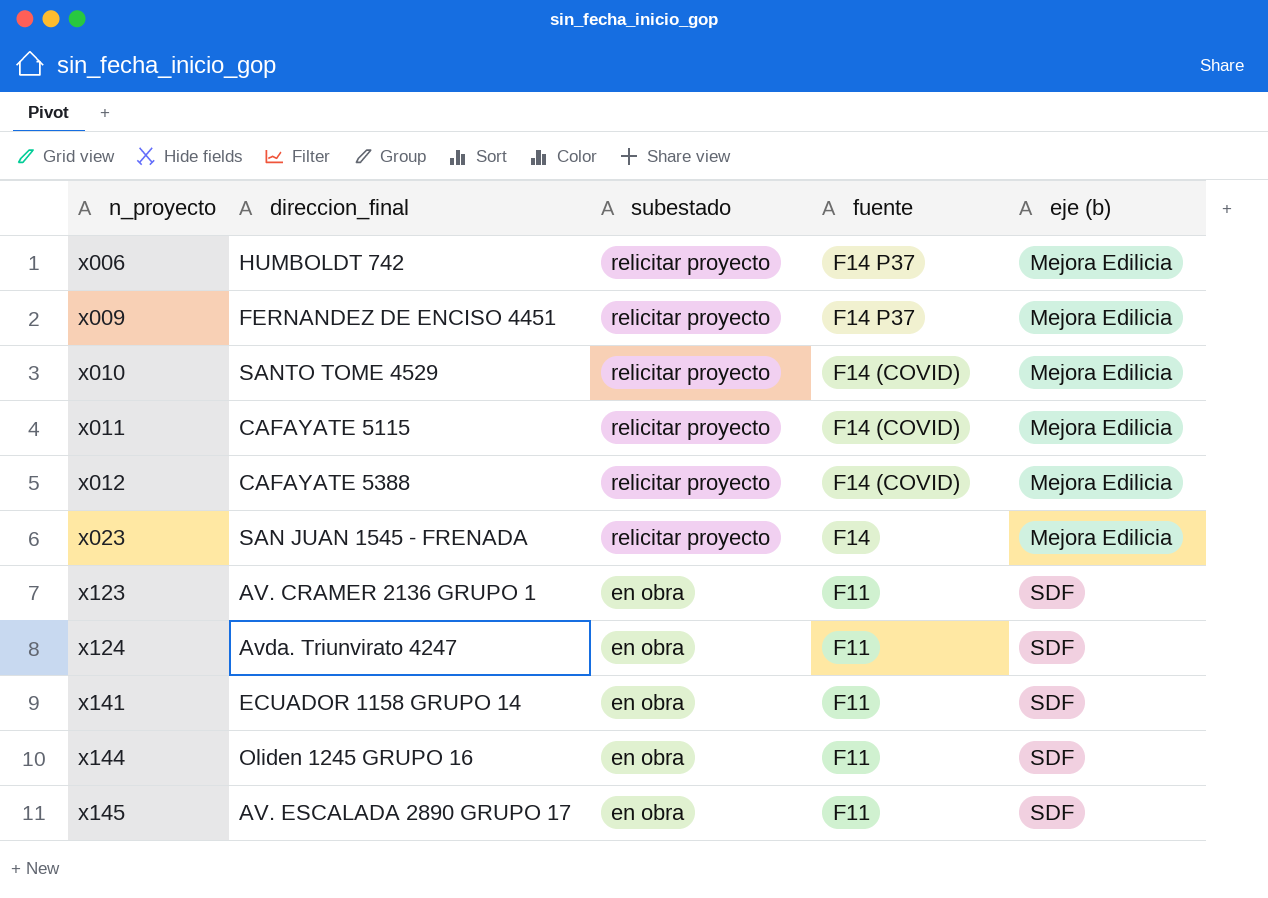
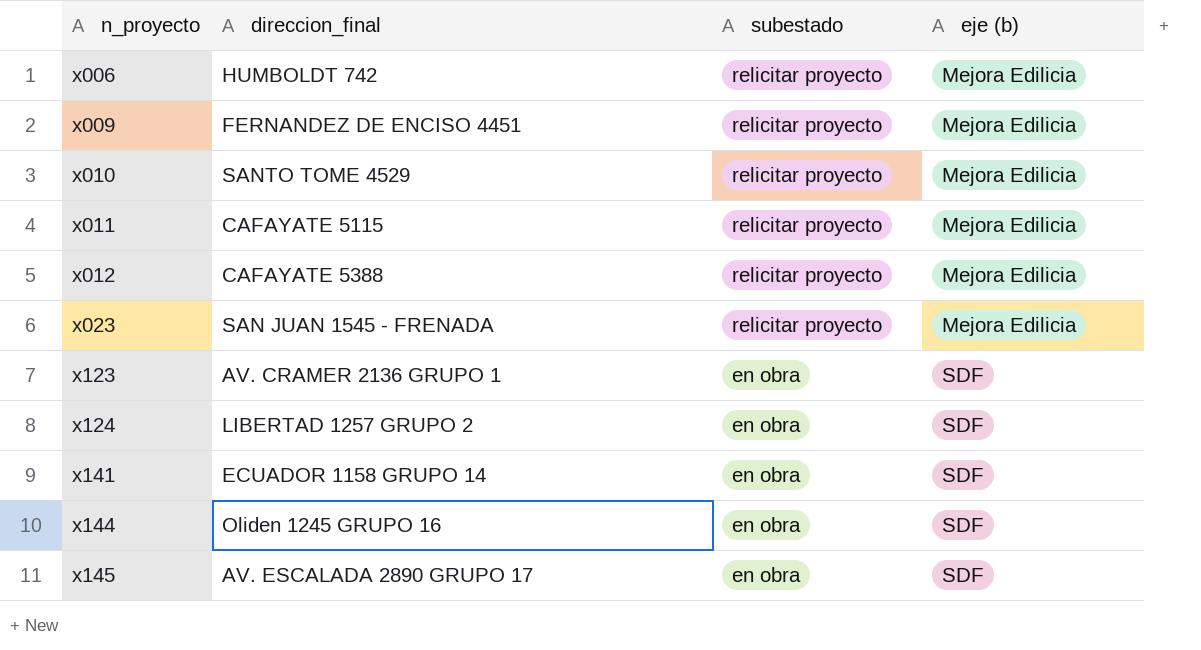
column fuente | position: 4 -> none
x124 | direccion_final: Avda. Triunvirato 4247 -> LIBERTAD 1257 GRUPO 2

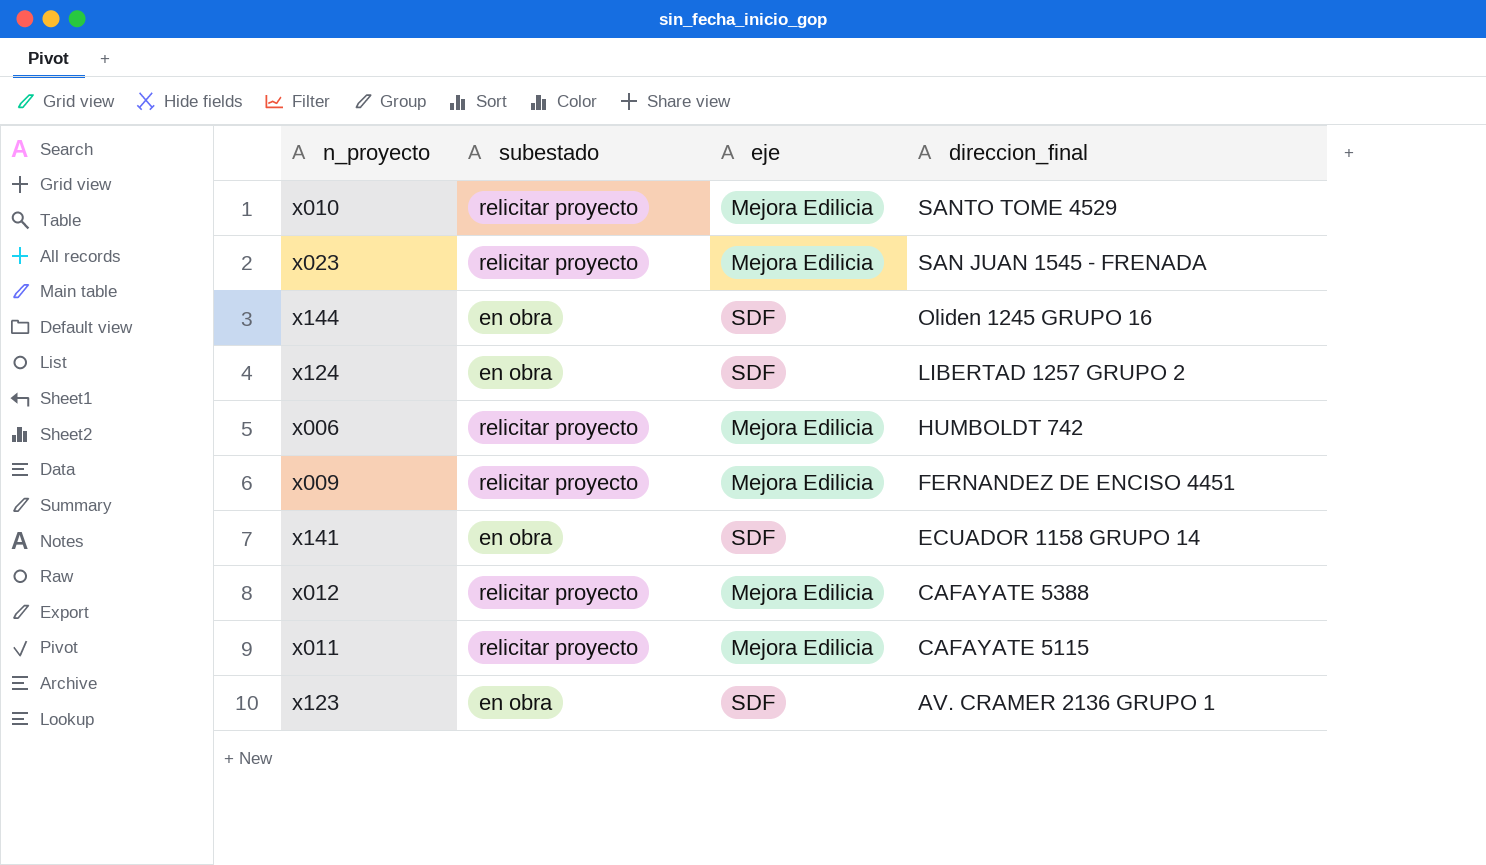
row order: n_proyecto ascending -> direccion_final descending
column name: eje (b) -> eje
column direccion_final | position: 2 -> 4
row x145: AV. ESCALADA 2890 GRUPO 17 | en obra | SDF -> none

